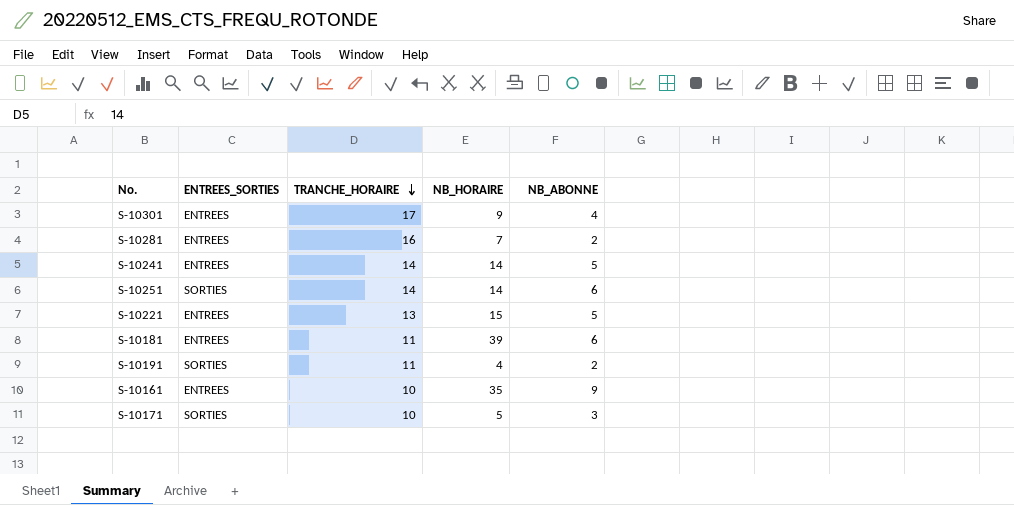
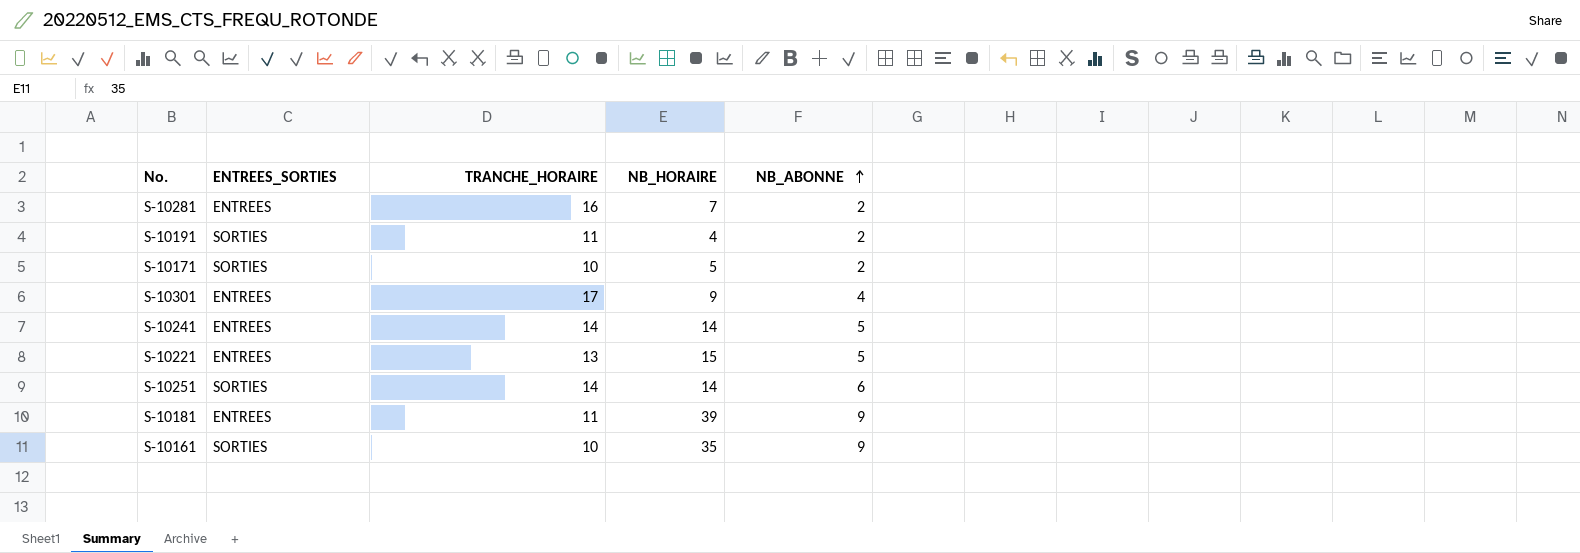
row order: TRANCHE_HORAIRE descending -> NB_ABONNE ascending
S-10171 | NB_ABONNE: 3 -> 2
S-10181 | NB_ABONNE: 6 -> 9
S-10161 | ENTREES_SORTIES: ENTREES -> SORTIES

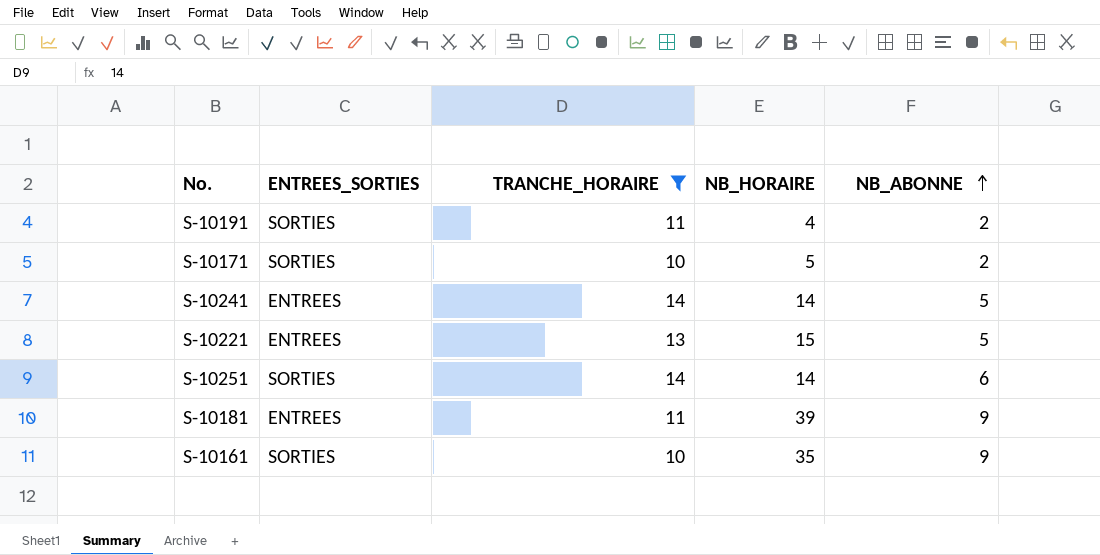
filter: none -> TRANCHE_HORAIRE <= 14

